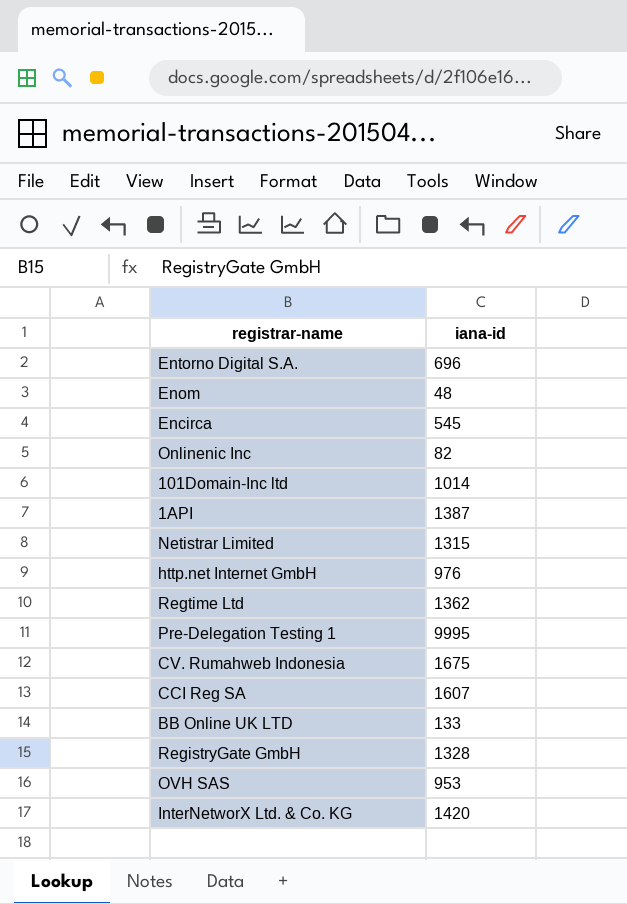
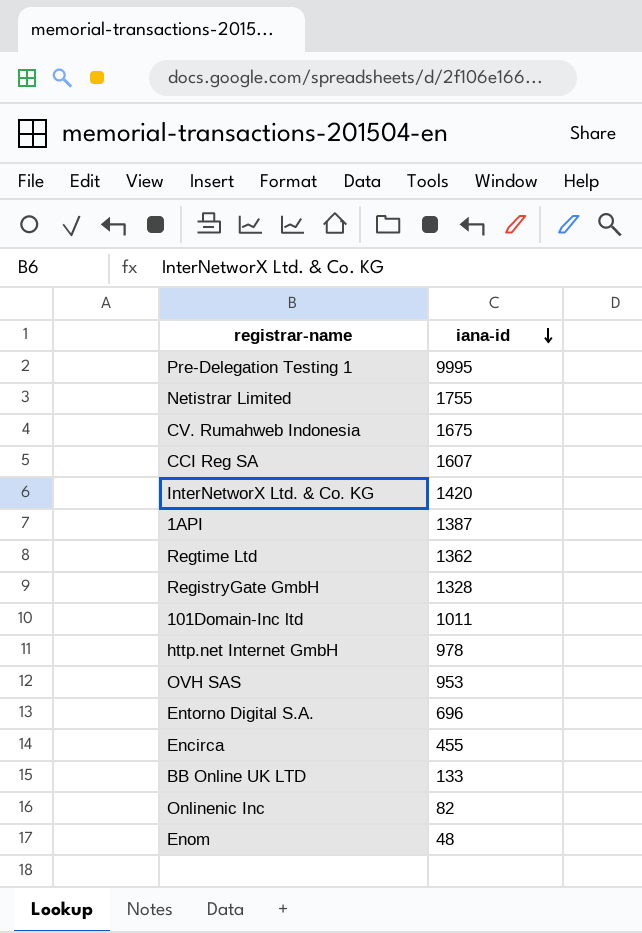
row order: none -> iana-id descending
Netistrar Limited | iana-id: 1315 -> 1755
101Domain-Inc ltd | iana-id: 1014 -> 1011
http.net Internet GmbH | iana-id: 976 -> 978
Encirca | iana-id: 545 -> 455

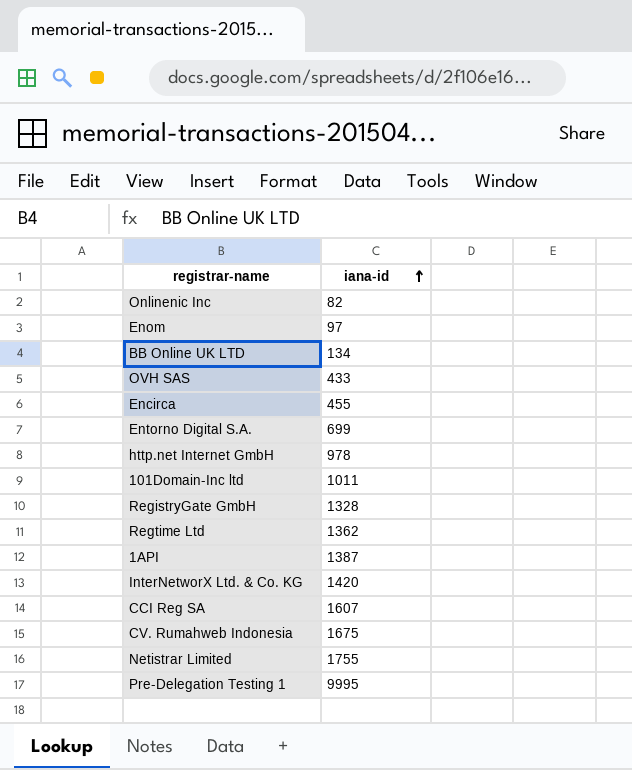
row order: iana-id descending -> iana-id ascending
Enom | iana-id: 48 -> 97
BB Online UK LTD | iana-id: 133 -> 134
OVH SAS | iana-id: 953 -> 433
Entorno Digital S.A. | iana-id: 696 -> 699

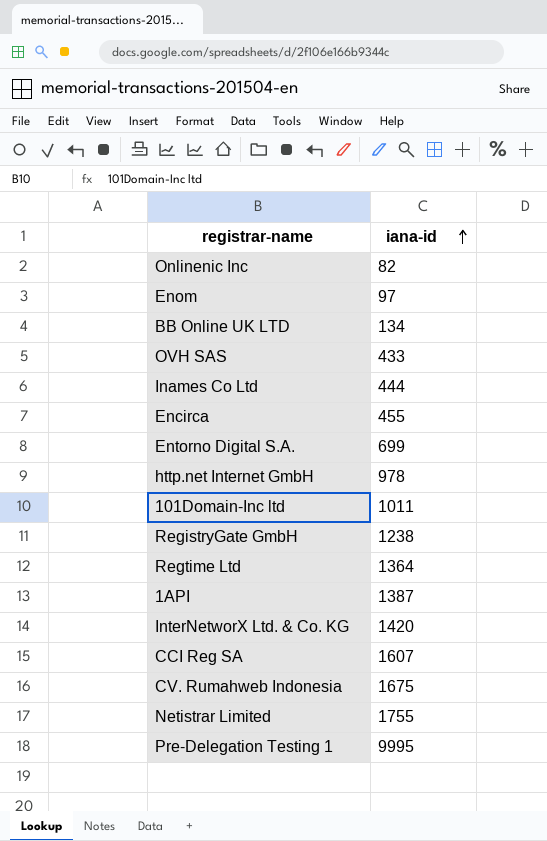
row Inames Co Ltd: none -> 444
RegistryGate GmbH | iana-id: 1328 -> 1238
Regtime Ltd | iana-id: 1362 -> 1364

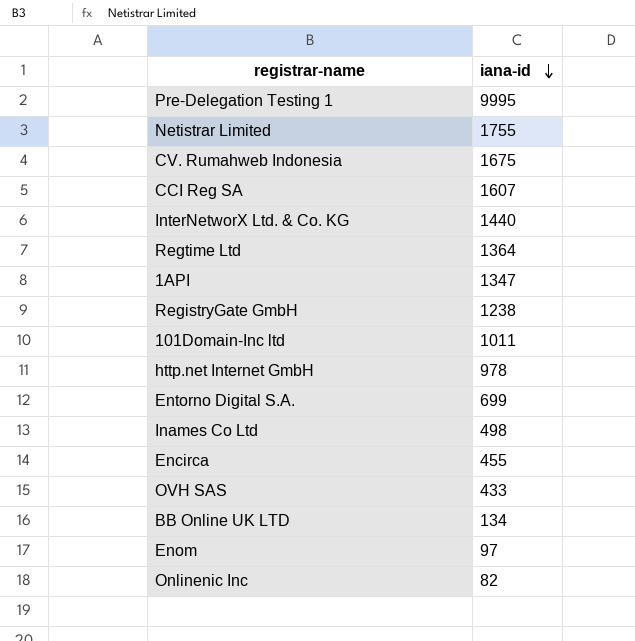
row order: iana-id ascending -> iana-id descending
InterNetworX Ltd. & Co. KG | iana-id: 1420 -> 1440
1API | iana-id: 1387 -> 1347
Inames Co Ltd | iana-id: 444 -> 498

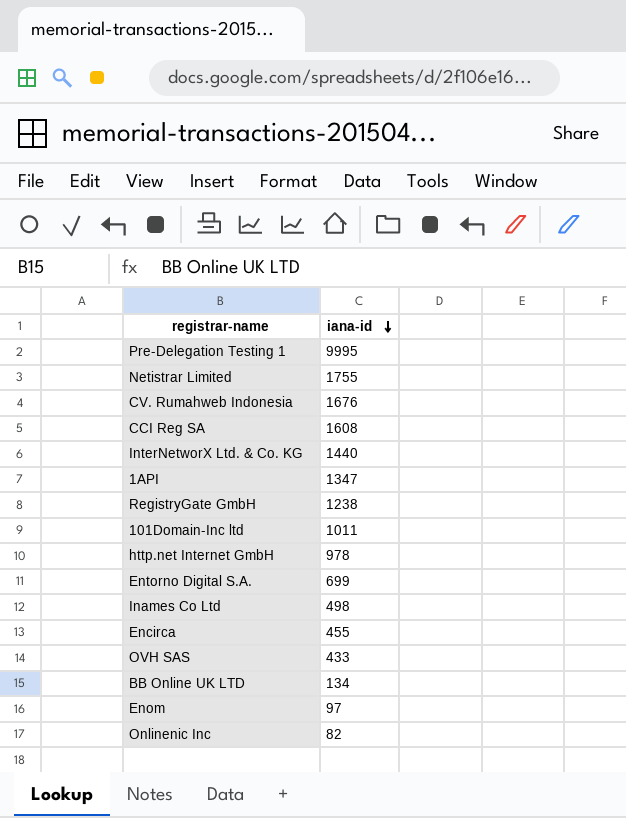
row Regtime Ltd: 1364 -> none
CV. Rumahweb Indonesia | iana-id: 1675 -> 1676
CCI Reg SA | iana-id: 1607 -> 1608

